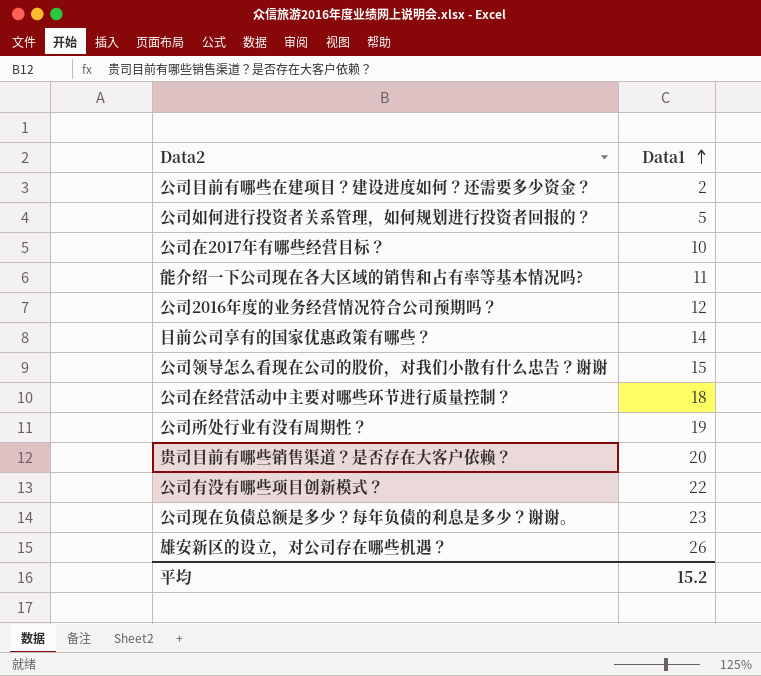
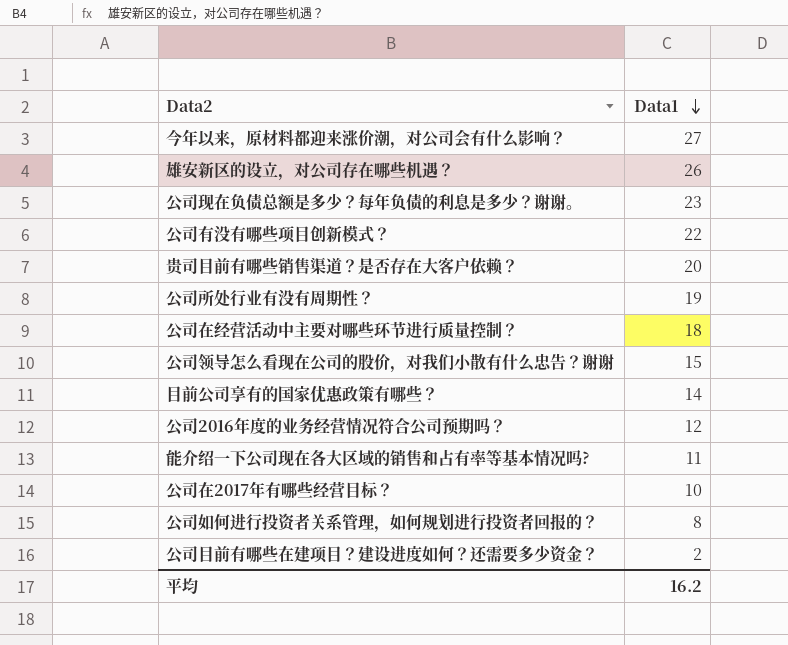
row order: Data1 ascending -> Data1 descending
row 今年以来，原材料都迎来涨价潮，对公司会有什么影响？: none -> 27
公司如何进行投资者关系管理，如何规划进行投资者回报的？ | Data1: 5 -> 8
平均 | Data1: 15.2 -> 16.2

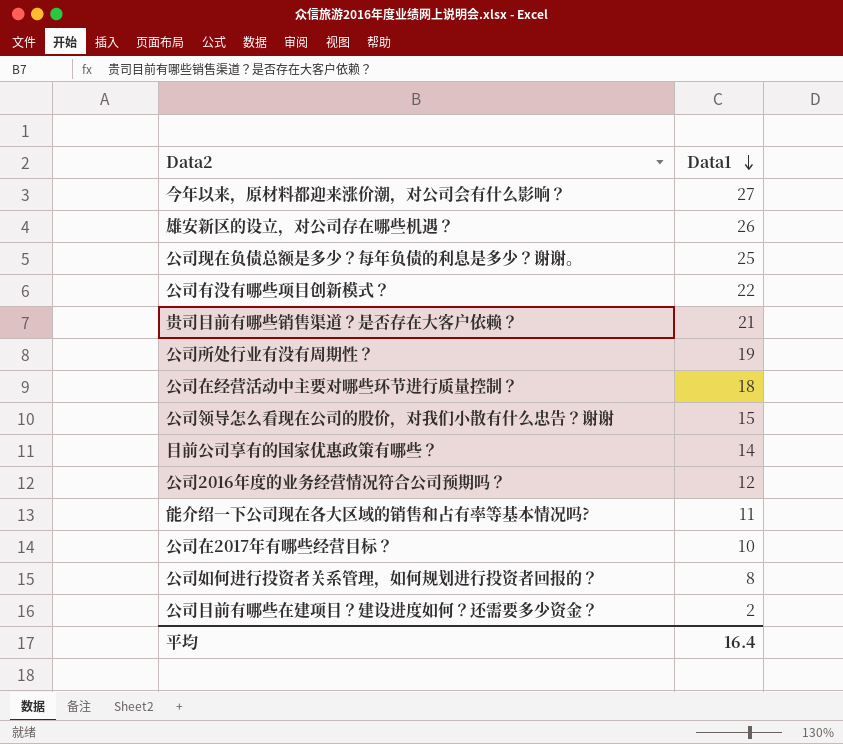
公司现在负债总额是多少？每年负债的利息是多少？谢谢。 | Data1: 23 -> 25
贵司目前有哪些销售渠道？是否存在大客户依赖？ | Data1: 20 -> 21
平均 | Data1: 16.2 -> 16.4

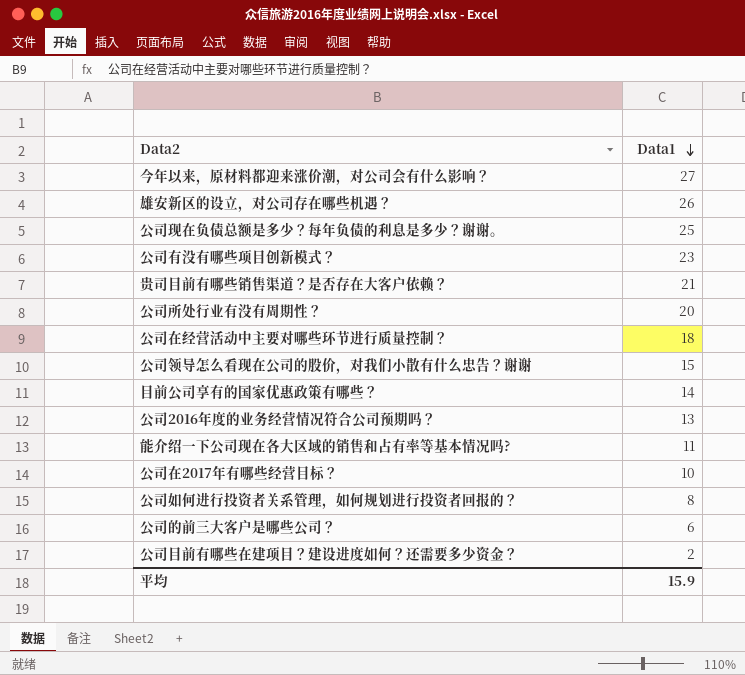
公司有没有哪些项目创新模式？ | Data1: 22 -> 23
公司所处行业有没有周期性？ | Data1: 19 -> 20
公司2016年度的业务经营情况符合公司预期吗？ | Data1: 12 -> 13
row 公司的前三大客户是哪些公司？: none -> 6
平均 | Data1: 16.4 -> 15.9

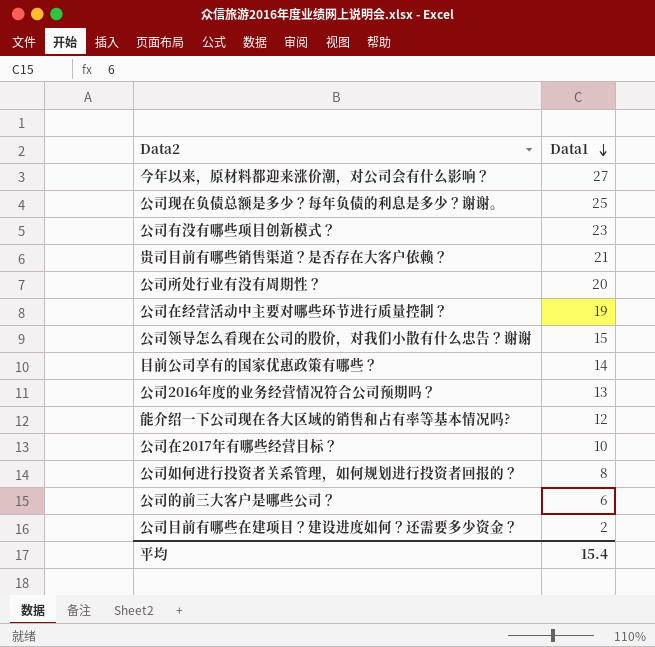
row 雄安新区的设立，对公司存在哪些机遇？: 26 -> none
公司在经营活动中主要对哪些环节进行质量控制？ | Data1: 18 -> 19
能介绍一下公司现在各大区域的销售和占有率等基本情况吗? | Data1: 11 -> 12
平均 | Data1: 15.9 -> 15.4

